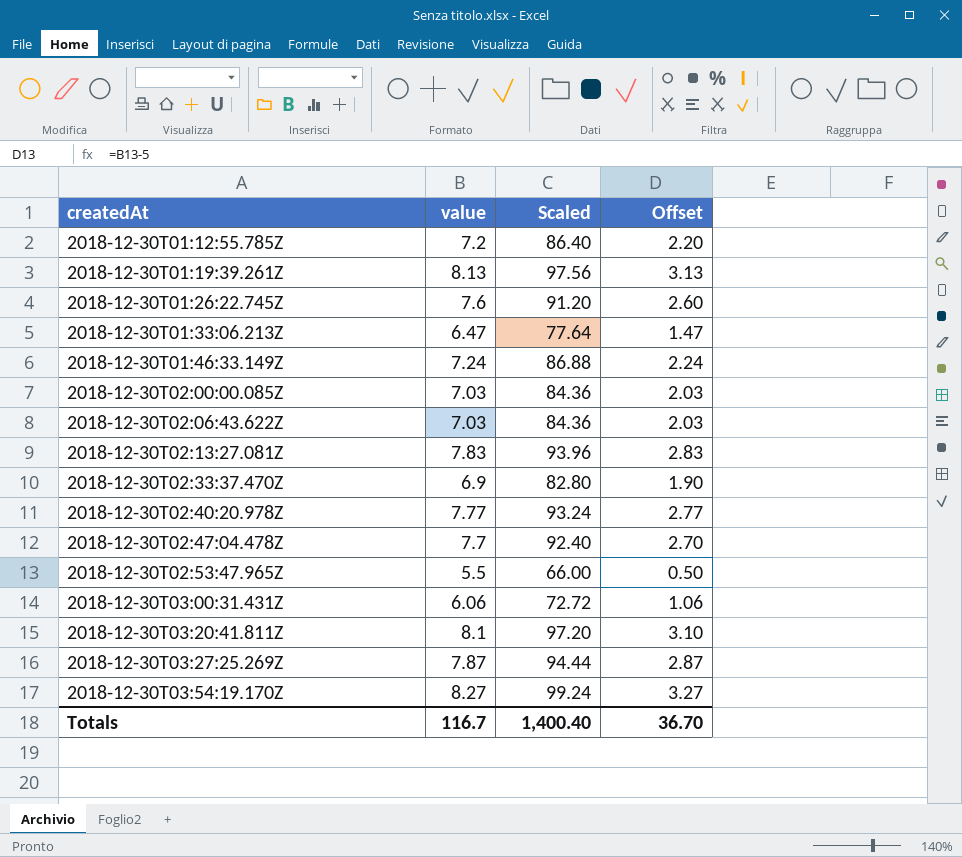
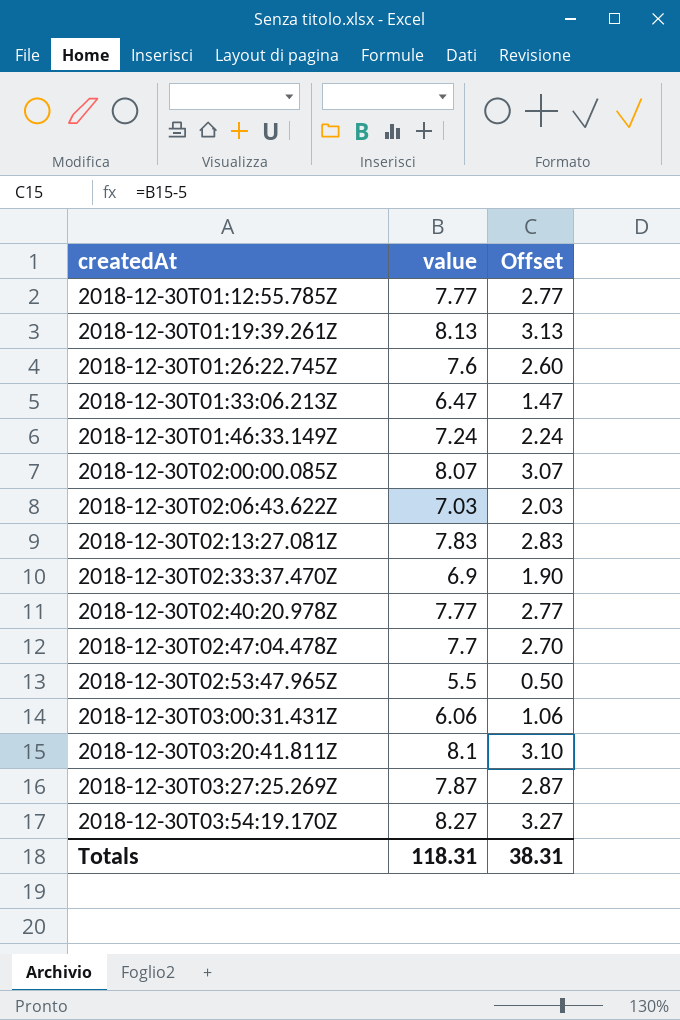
column Scaled | formula: [value] * 12 -> none
2018-12-30T01:12:55.785Z | value: 7.2 -> 7.77
2018-12-30T01:12:55.785Z | Offset: 2.20 -> 2.77
2018-12-30T02:00:00.085Z | value: 7.03 -> 8.07
2018-12-30T02:00:00.085Z | Offset: 2.03 -> 3.07
Totals | value: 116.7 -> 118.31
Totals | Offset: 36.70 -> 38.31

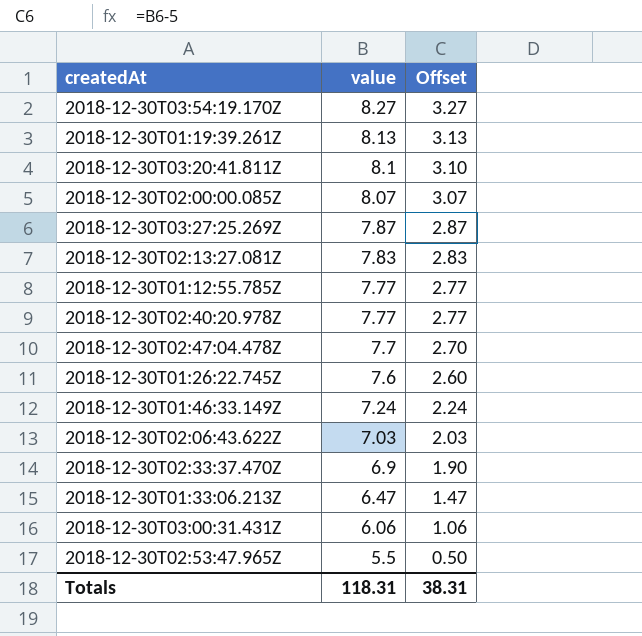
row order: createdAt ascending -> value descending

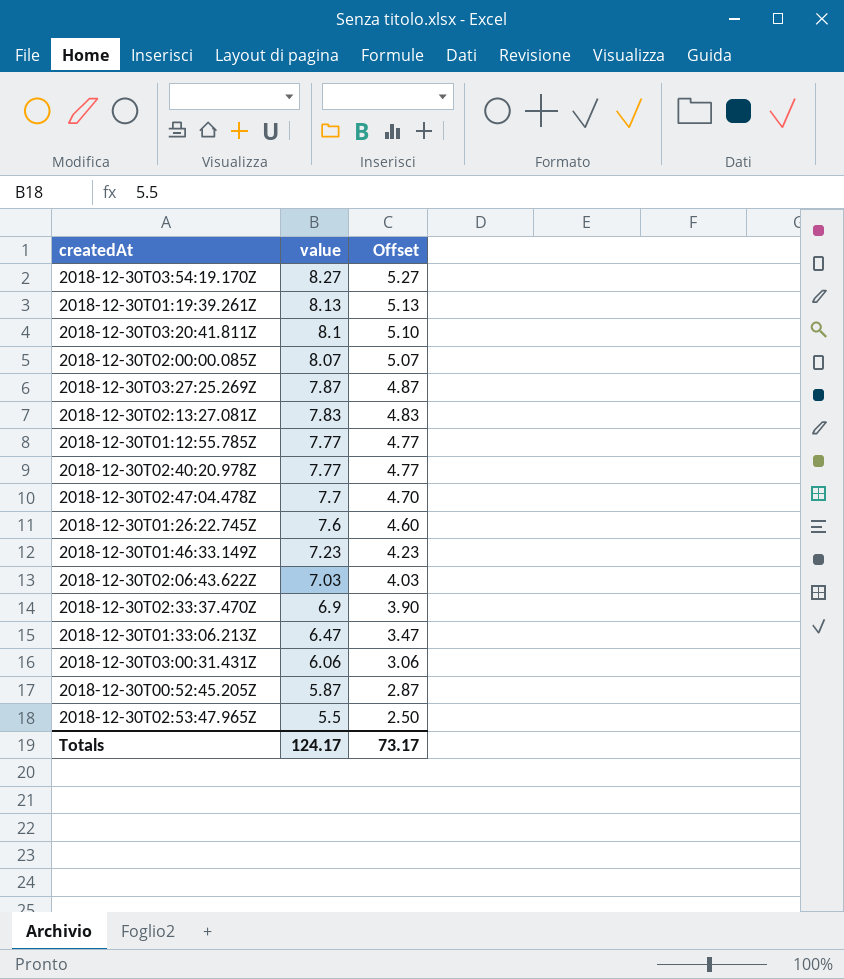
column Offset | formula: [value] - 5 -> [value] - 3
2018-12-30T01:46:33.149Z | value: 7.24 -> 7.23
row 2018-12-30T00:52:45.205Z: none -> 5.87 | 2.87
Totals | value: 118.31 -> 124.17
Totals | Offset: 38.31 -> 73.17

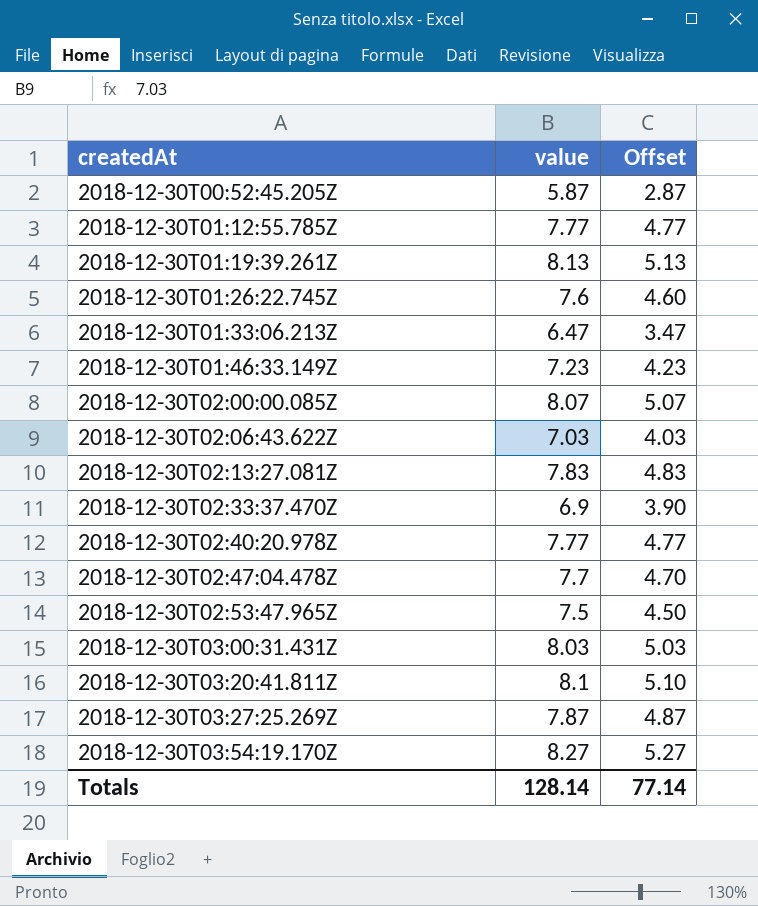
row order: value descending -> createdAt ascending
2018-12-30T02:53:47.965Z | value: 5.5 -> 7.5
2018-12-30T02:53:47.965Z | Offset: 2.50 -> 4.50
2018-12-30T03:00:31.431Z | value: 6.06 -> 8.03
2018-12-30T03:00:31.431Z | Offset: 3.06 -> 5.03
Totals | value: 124.17 -> 128.14
Totals | Offset: 73.17 -> 77.14

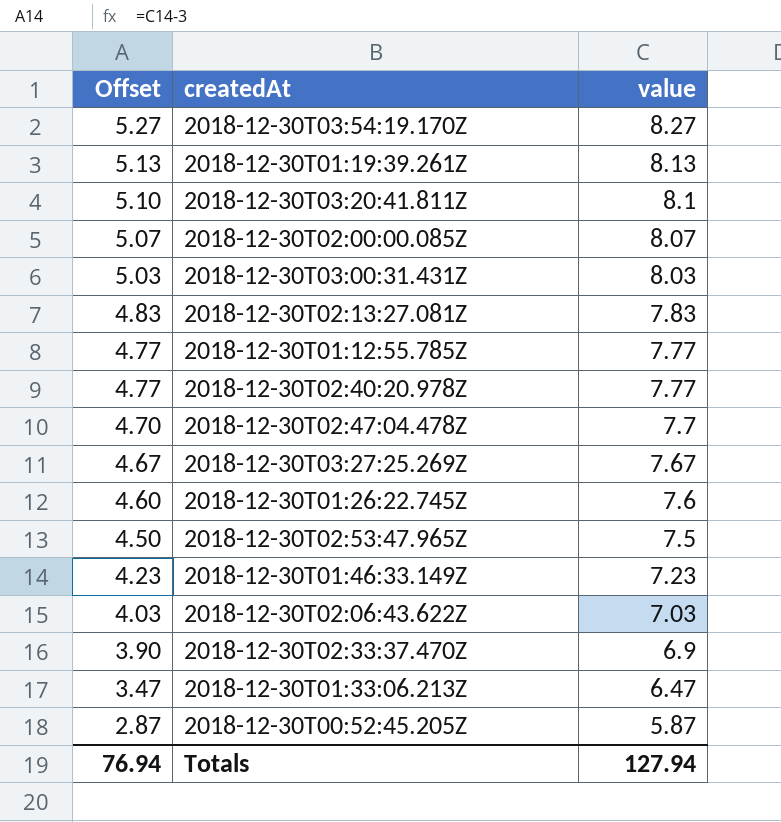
row order: createdAt ascending -> Offset descending
column Offset | position: 3 -> 1
2018-12-30T03:27:25.269Z | Offset: 4.87 -> 4.67
2018-12-30T03:27:25.269Z | value: 7.87 -> 7.67
Totals | Offset: 77.14 -> 76.94
Totals | value: 128.14 -> 127.94

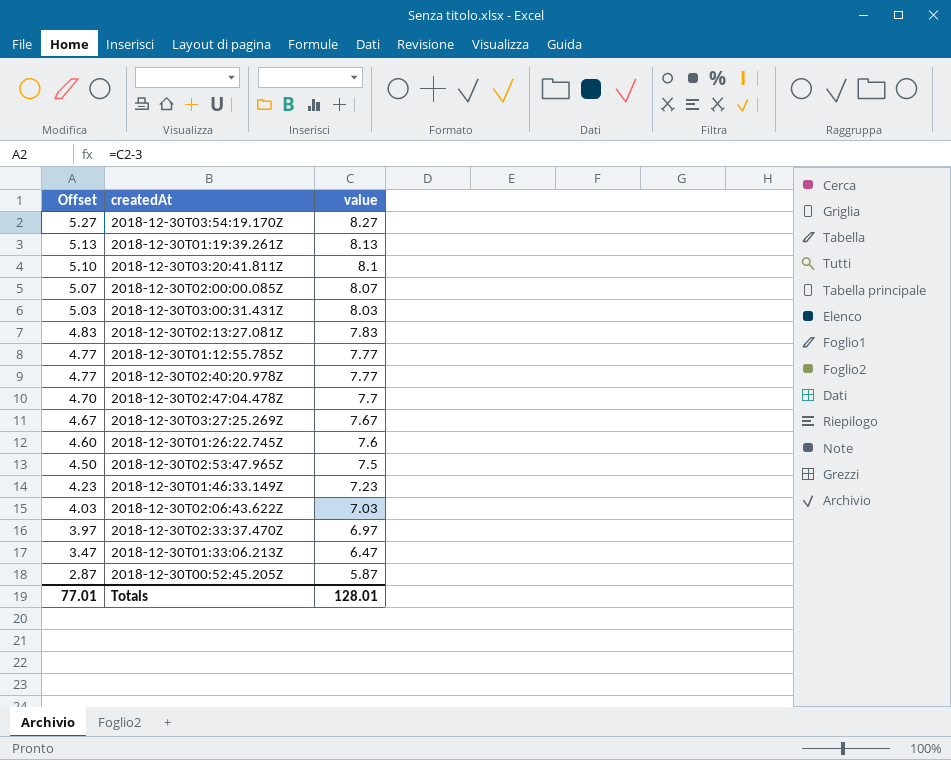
2018-12-30T02:33:37.470Z | Offset: 3.90 -> 3.97
2018-12-30T02:33:37.470Z | value: 6.9 -> 6.97
Totals | Offset: 76.94 -> 77.01
Totals | value: 127.94 -> 128.01

